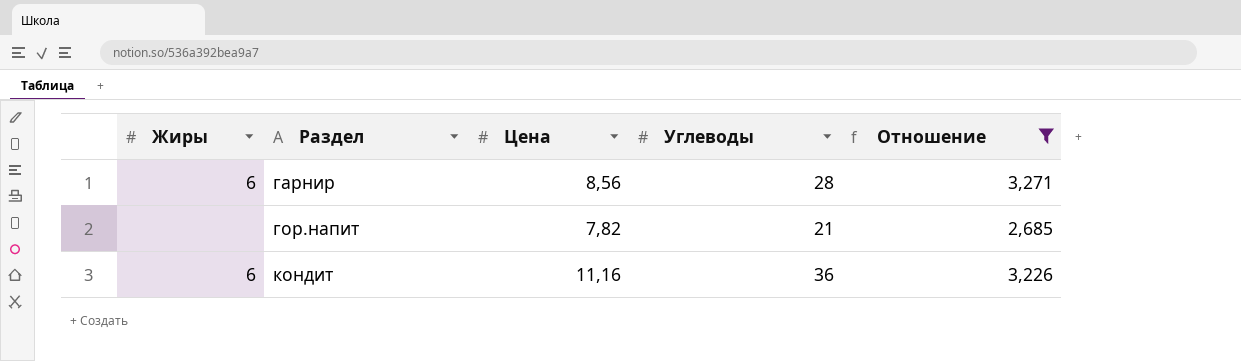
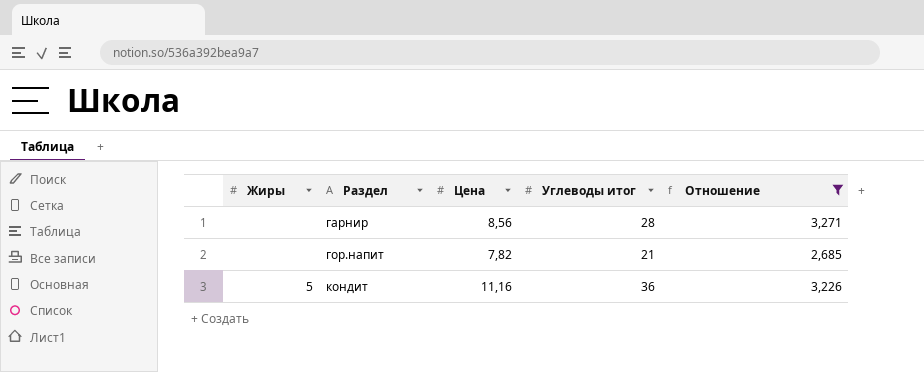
column name: Углеводы -> Углеводы итог
гарнир | Жиры: 6 -> none
кондит | Жиры: 6 -> 5

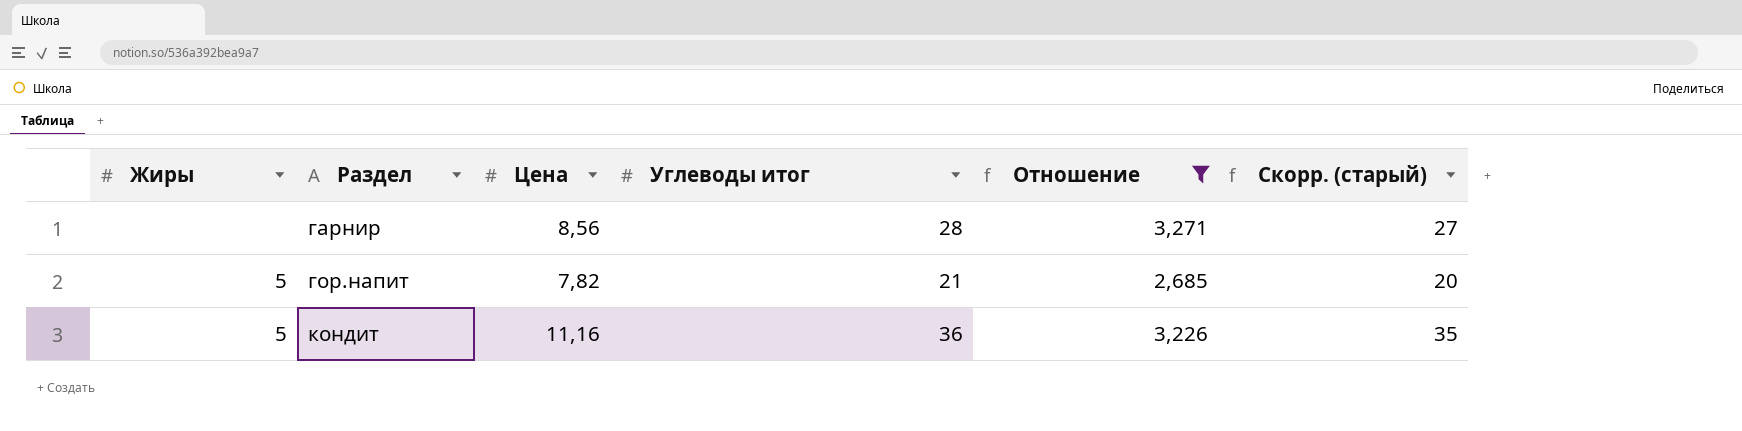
column Скорр. (старый) | formula: none -> [Углеводы итог] - 1
гор.напит | Жиры: none -> 5

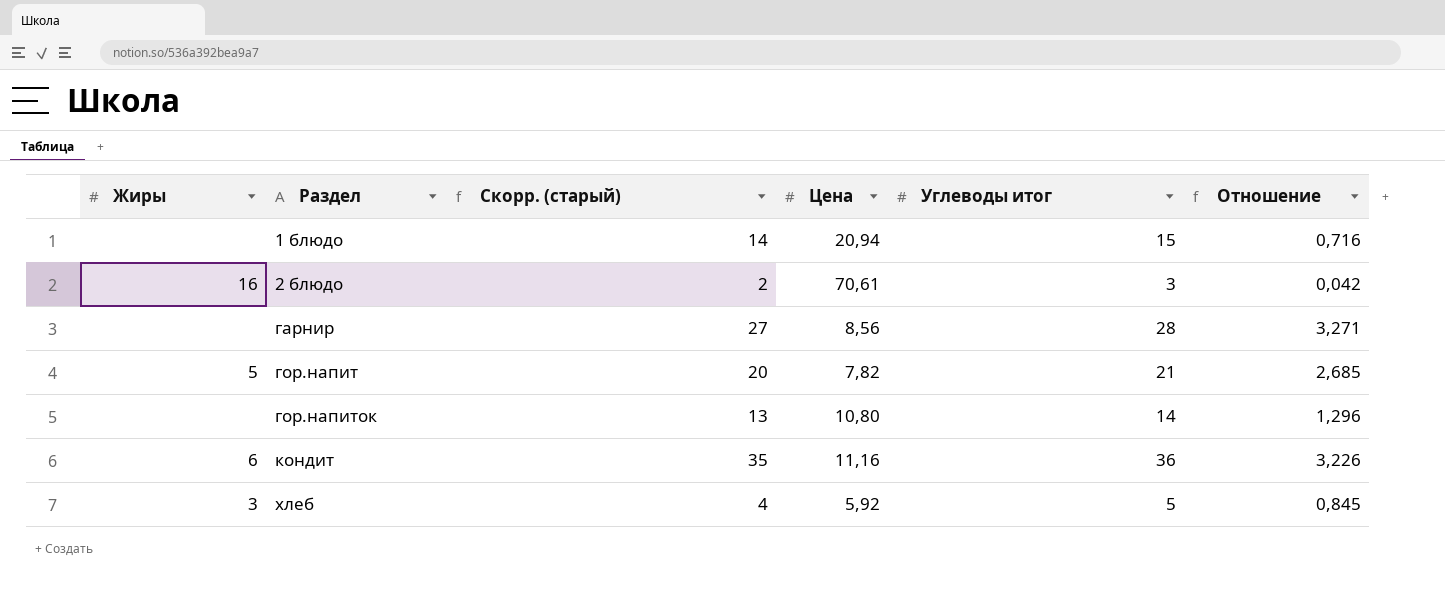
filter: Отношение >= 2,685 -> none
column Скорр. (старый) | position: 6 -> 3
кондит | Жиры: 5 -> 6

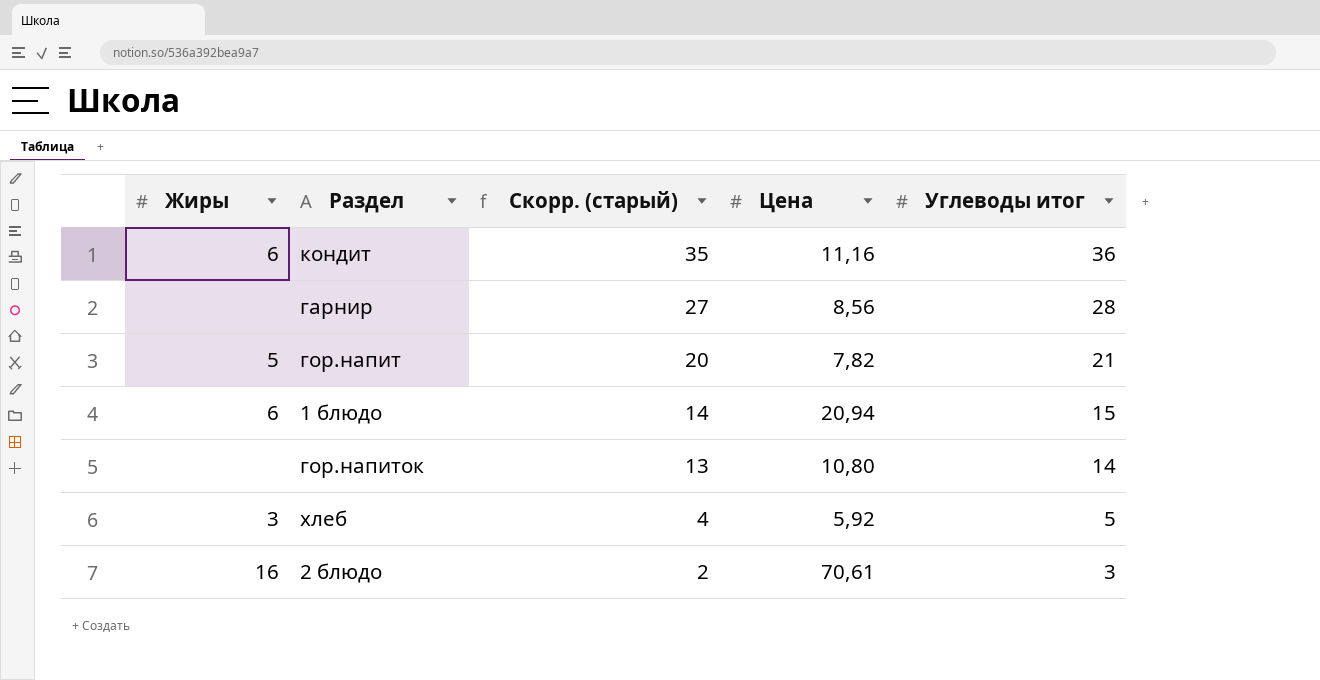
row order: Раздел ascending -> Скорр. (старый) descending
column Отношение | formula: [Углеводы итог] / [Цена] -> none
1 блюдо | Жиры: none -> 6

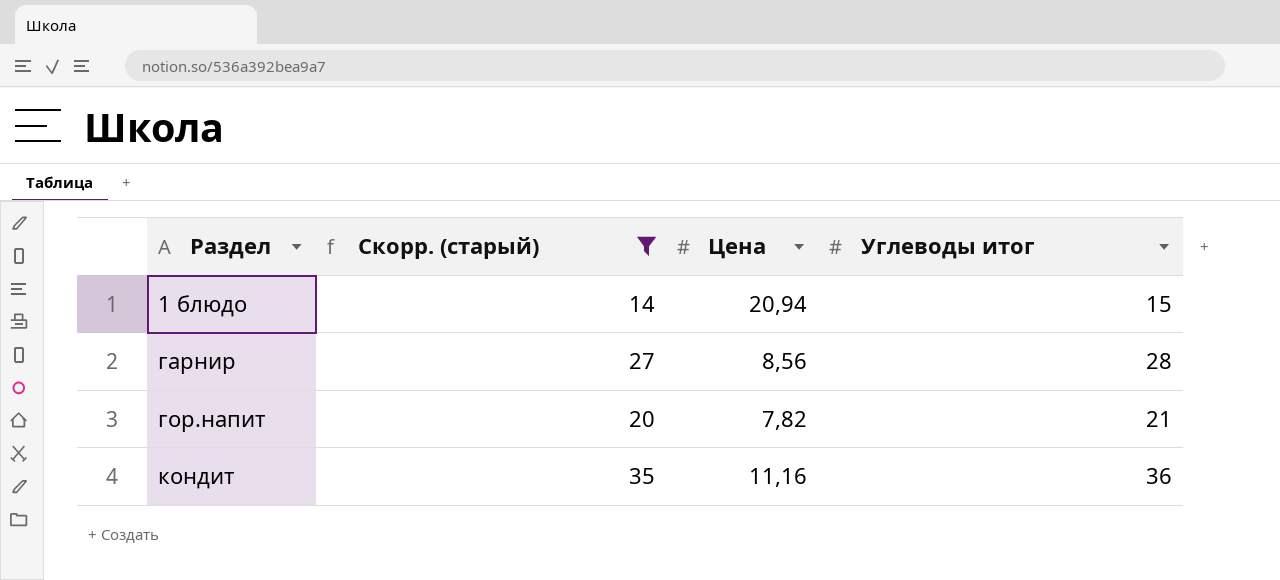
filter: none -> Скорр. (старый) >= 14
row order: Скорр. (старый) descending -> Раздел ascending
column Жиры | position: 1 -> none

